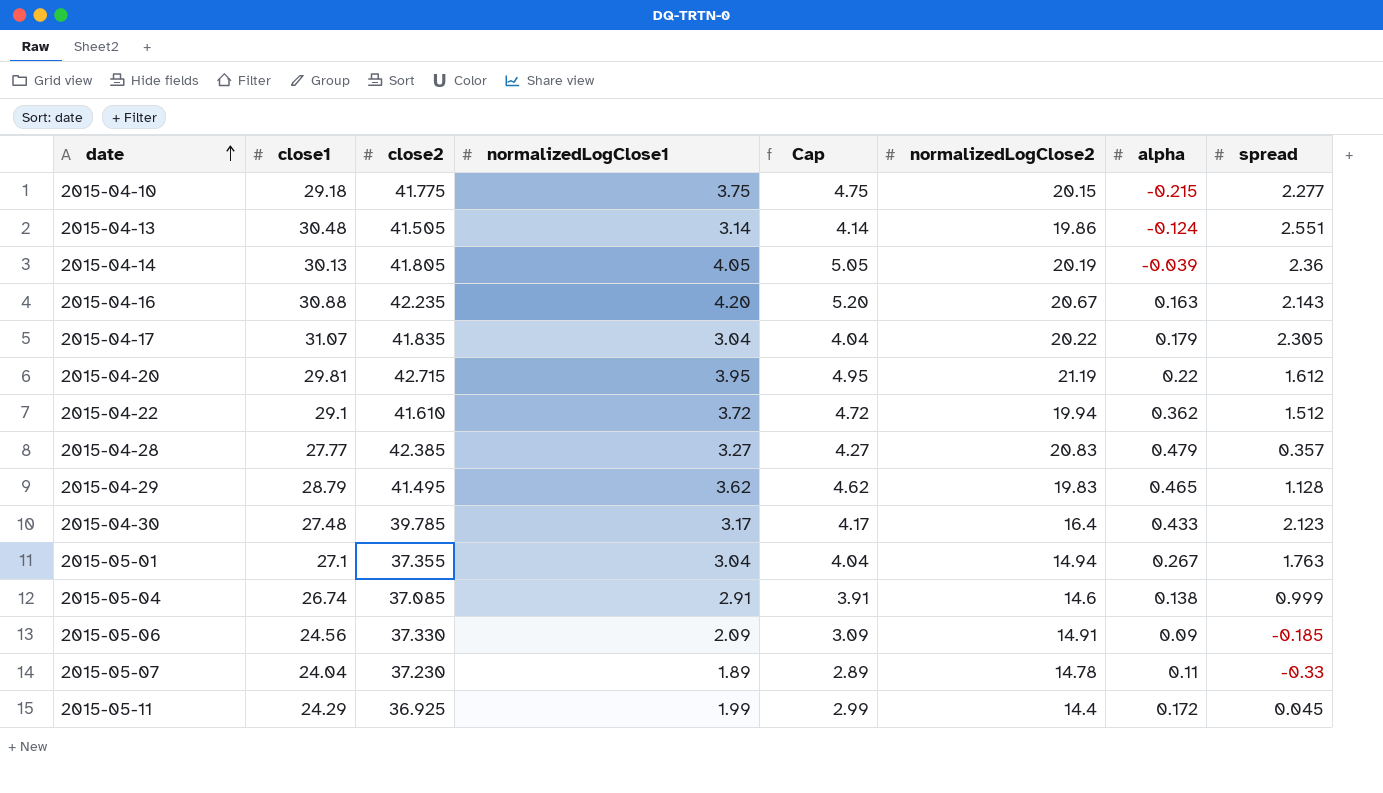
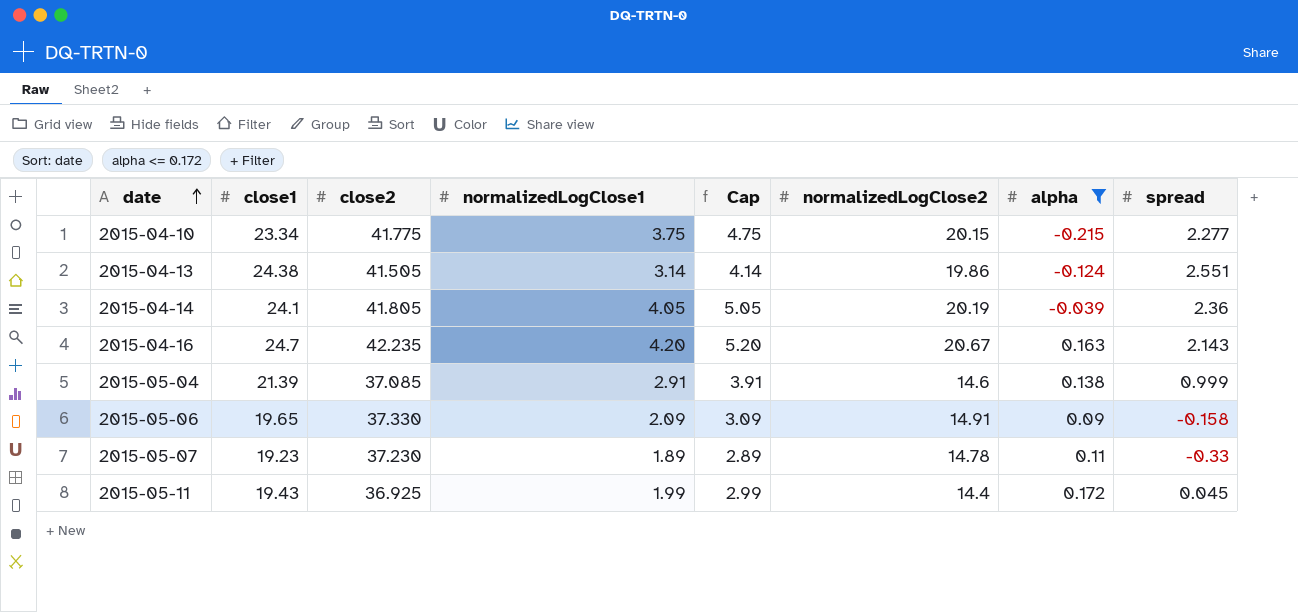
filter: none -> alpha <= 0.172
2015-04-10 | close1: 29.18 -> 23.34
2015-04-13 | close1: 30.48 -> 24.38
2015-04-14 | close1: 30.13 -> 24.1
2015-04-16 | close1: 30.88 -> 24.7
2015-05-04 | close1: 26.74 -> 21.39
2015-05-06 | close1: 24.56 -> 19.65
2015-05-06 | spread: -0.185 -> -0.158
2015-05-07 | close1: 24.04 -> 19.23
2015-05-11 | close1: 24.29 -> 19.43

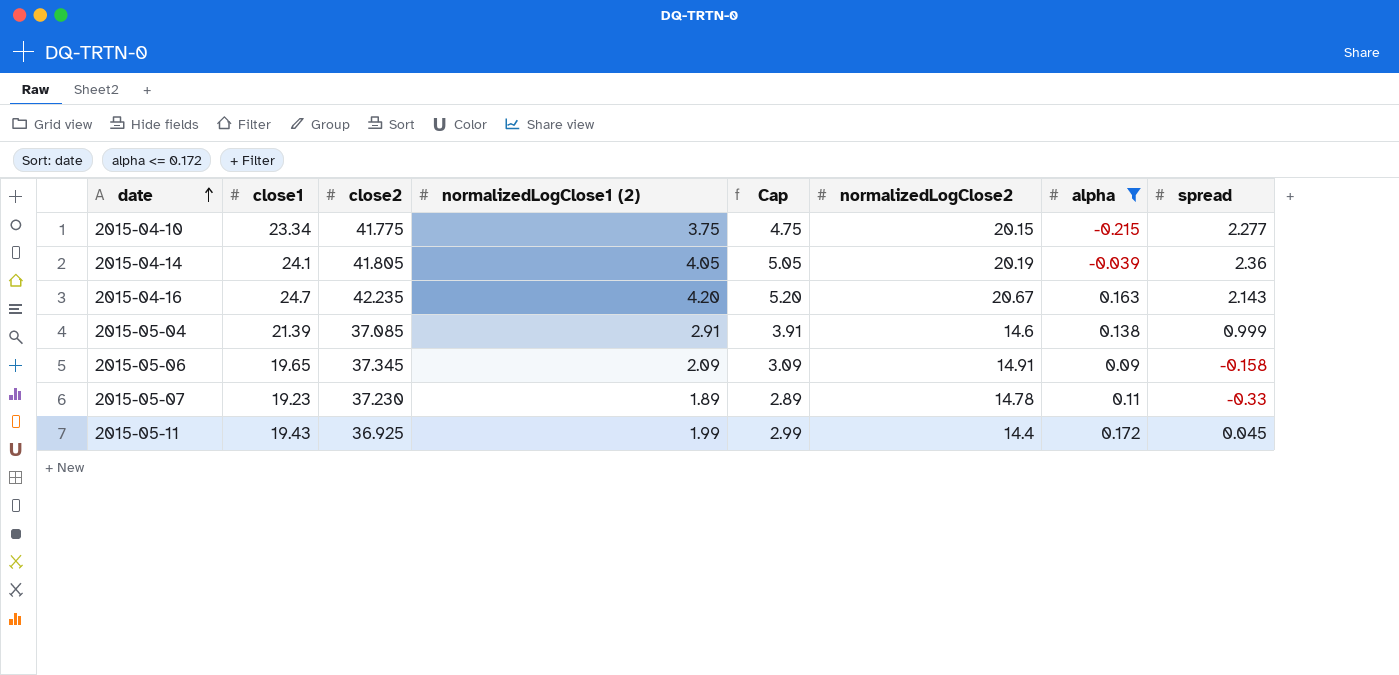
column name: normalizedLogClose1 -> normalizedLogClose1 (2)
row 2015-04-13: 24.38 | 41.505 | 3.14 | 4.14 | 19.86 | -0.124 | 2.551 -> none
2015-05-06 | close2: 37.330 -> 37.345

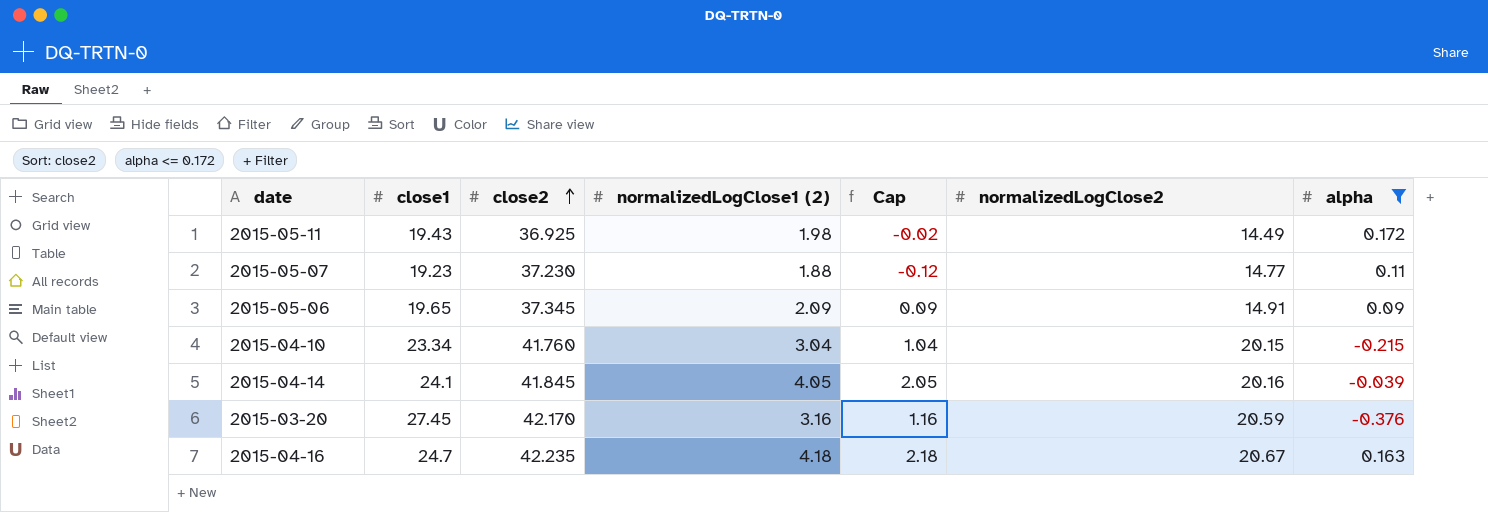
row order: date ascending -> close2 ascending
column spread | position: 8 -> none
column Cap | formula: [normalizedLogClose1 (2)] + 1 -> [normalizedLogClose1 (2)] - 2
row 2015-05-04: 21.39 | 37.085 | 2.91 | 3.91 | 14.6 | 0.138 | 0.999 -> none
2015-05-11 | normalizedLogClose1 (2): 1.99 -> 1.98
2015-05-11 | normalizedLogClose2: 14.4 -> 14.49
2015-05-07 | normalizedLogClose1 (2): 1.89 -> 1.88
2015-05-07 | normalizedLogClose2: 14.78 -> 14.77
2015-04-10 | close2: 41.775 -> 41.760
2015-04-10 | normalizedLogClose1 (2): 3.75 -> 3.04
2015-04-14 | close2: 41.805 -> 41.845
2015-04-14 | normalizedLogClose2: 20.19 -> 20.16
row 2015-03-20: none -> 27.45 | 42.170 | 3.16 | 1.16 | 20.59 | -0.376
2015-04-16 | normalizedLogClose1 (2): 4.20 -> 4.18

